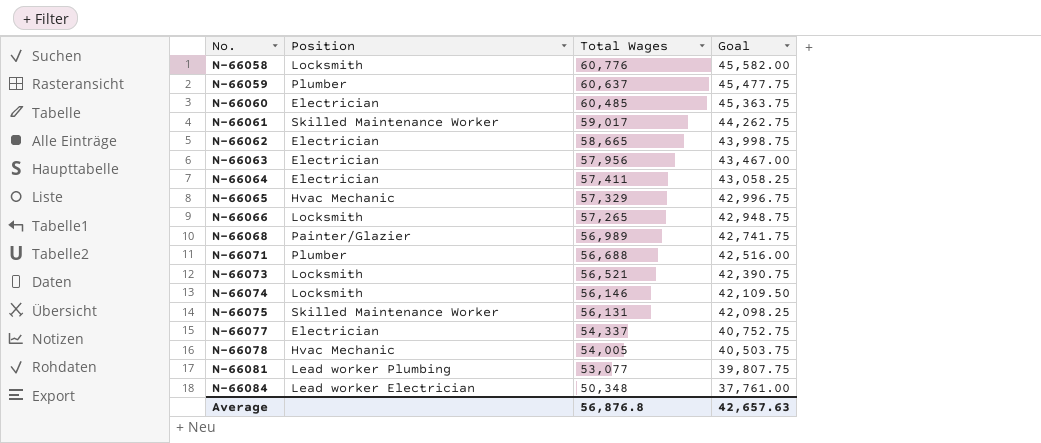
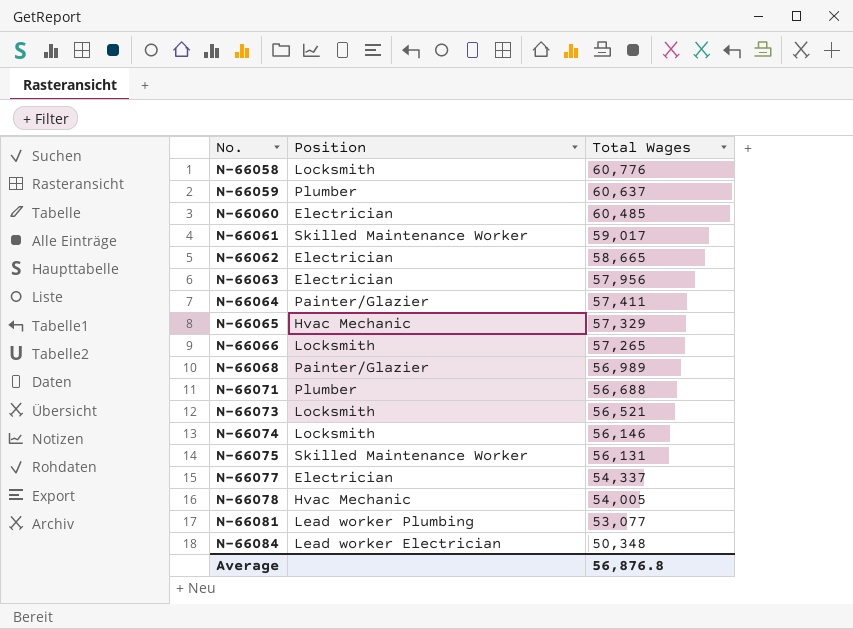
column Goal | formula: [Total Wages] * 0.75 -> none
N-66064 | Position: Electrician -> Painter/Glazier

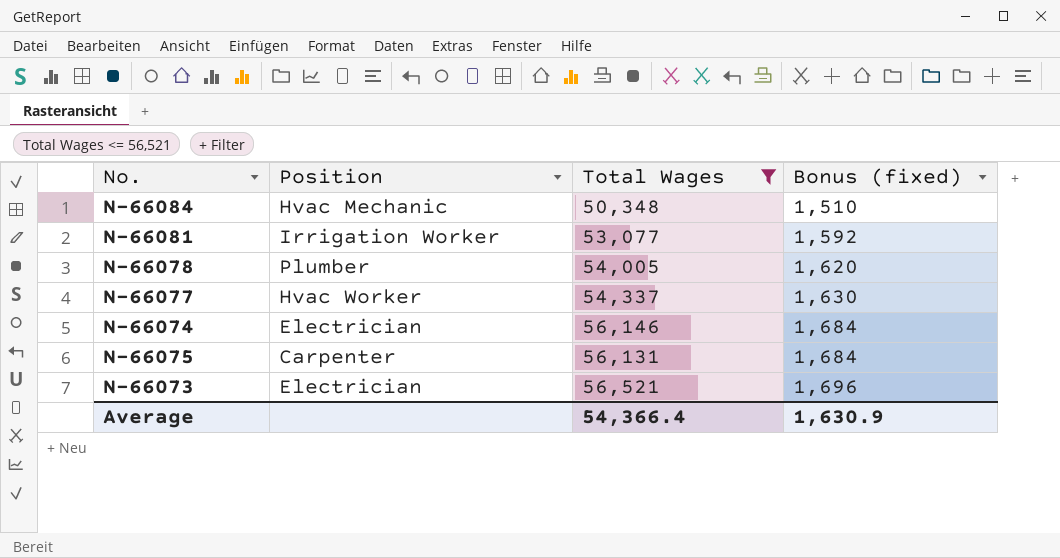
filter: none -> Total Wages <= 56,521
row order: No. ascending -> Bonus (fixed) ascending
column Bonus (fixed) | formula: none -> [Total Wages] * 0.03
N-66084 | Position: Lead worker Electrician -> Hvac Mechanic
N-66081 | Position: Lead worker Plumbing -> Irrigation Worker
N-66078 | Position: Hvac Mechanic -> Plumber
N-66077 | Position: Electrician -> Hvac Worker
N-66074 | Position: Locksmith -> Electrician
N-66075 | Position: Skilled Maintenance Worker -> Carpenter
N-66073 | Position: Locksmith -> Electrician
Average | Total Wages: 56,876.8 -> 54,366.4

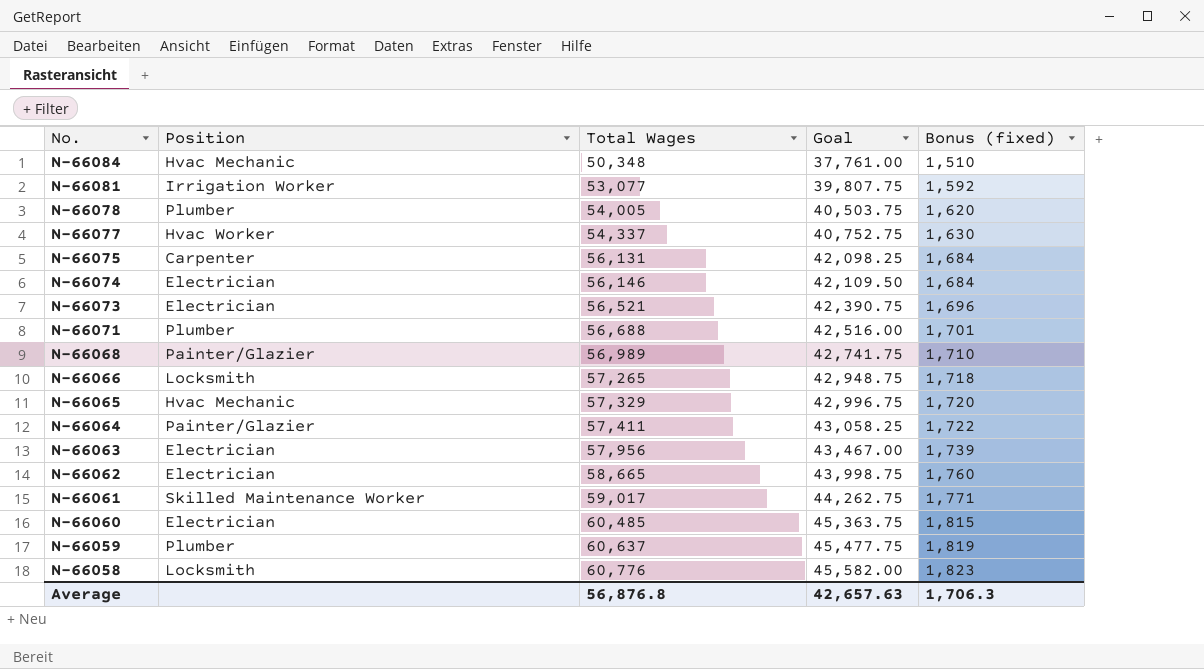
filter: Total Wages <= 56,521 -> none
row order: Bonus (fixed) ascending -> No. descending
column Goal | formula: none -> [Total Wages] * 0.75
Average | Total Wages: 54,366.4 -> 56,876.8
Average | Bonus (fixed): 1,630.9 -> 1,706.3

